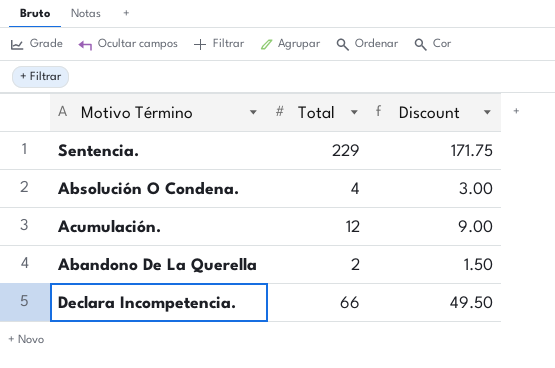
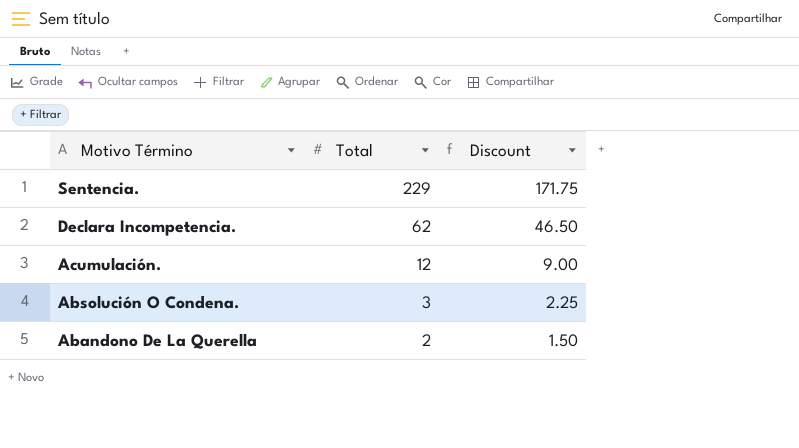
row order: none -> Motivo Término descending
Declara Incompetencia. | Total: 66 -> 62
Declara Incompetencia. | Discount: 49.50 -> 46.50
Absolución O Condena. | Total: 4 -> 3
Absolución O Condena. | Discount: 3.00 -> 2.25

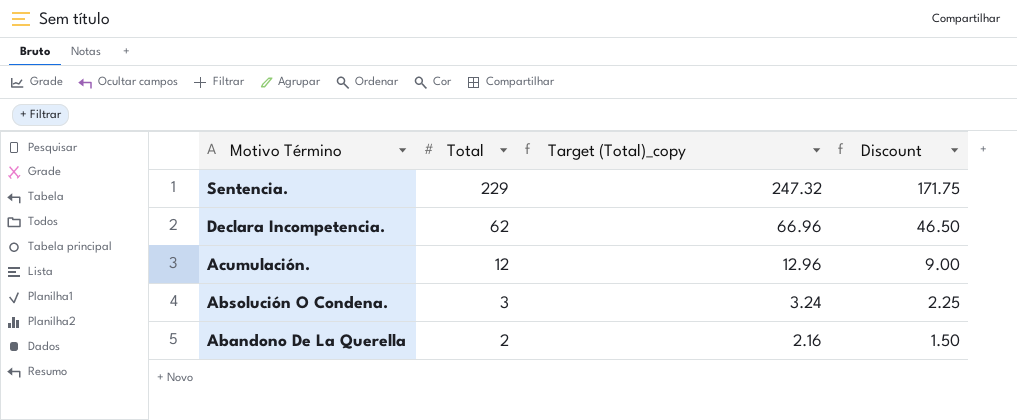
column Target (Total)_copy | formula: none -> [Total] * 1.08

